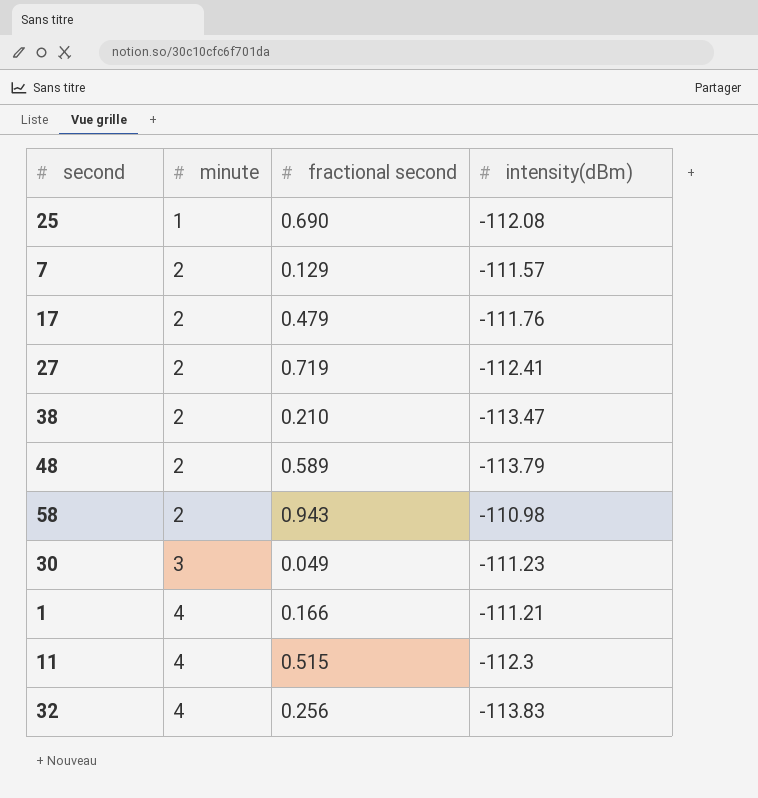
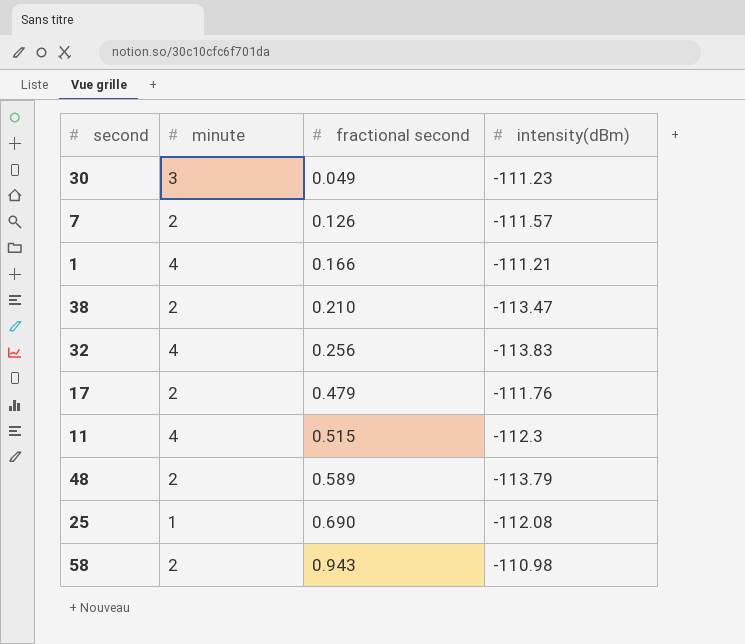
row order: minute ascending -> fractional second ascending
row 27: 2 | 0.719 | -112.41 -> none
7 | fractional second: 0.129 -> 0.126

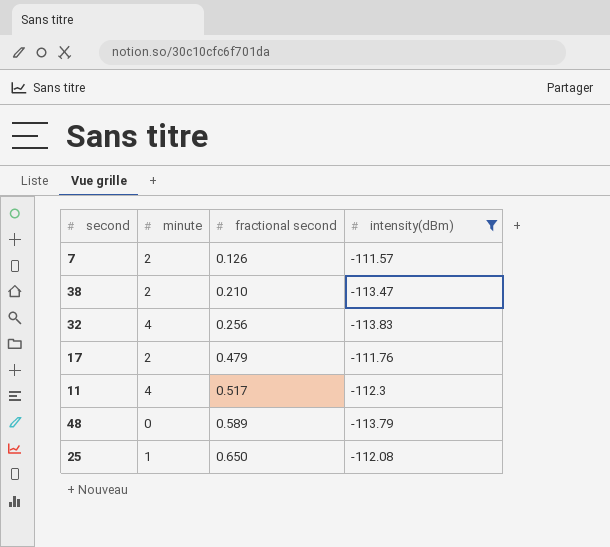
filter: none -> intensity(dBm) <= -111.57
11 | fractional second: 0.515 -> 0.517
48 | minute: 2 -> 0
25 | fractional second: 0.690 -> 0.650

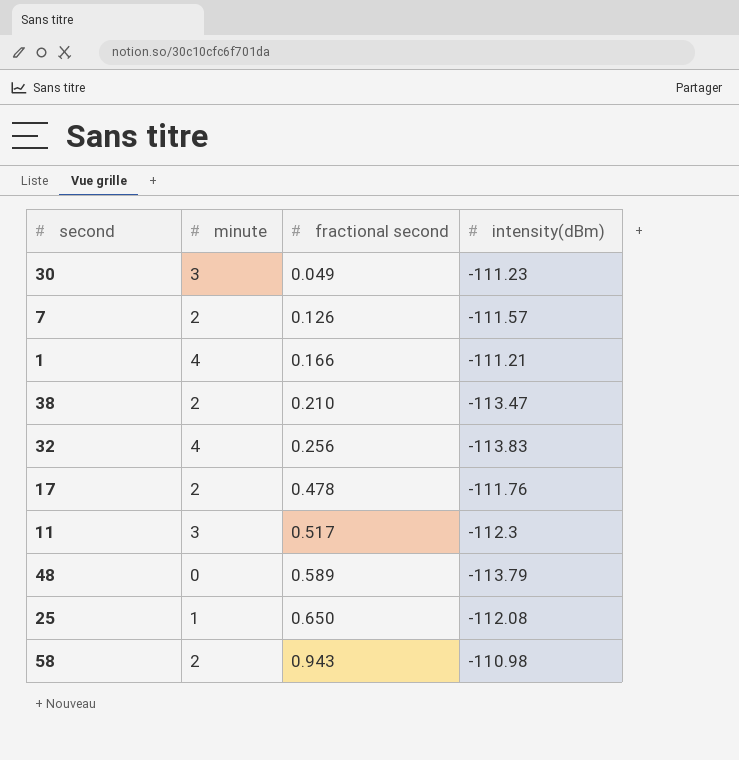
filter: intensity(dBm) <= -111.57 -> none
17 | fractional second: 0.479 -> 0.478
11 | minute: 4 -> 3

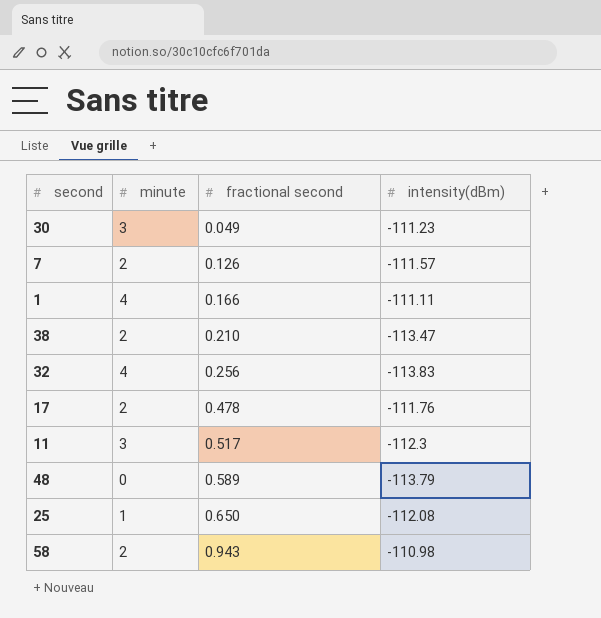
1 | intensity(dBm): -111.21 -> -111.11

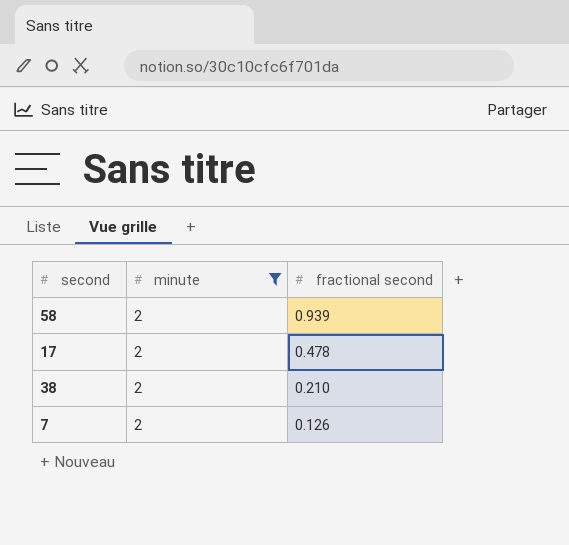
filter: none -> minute = 2
row order: fractional second ascending -> fractional second descending
column intensity(dBm) | position: 4 -> none
58 | fractional second: 0.943 -> 0.939

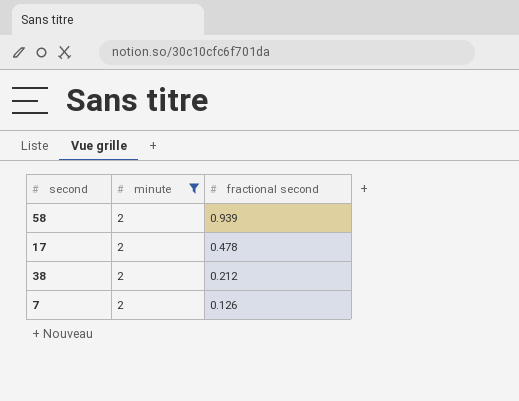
38 | fractional second: 0.210 -> 0.212

